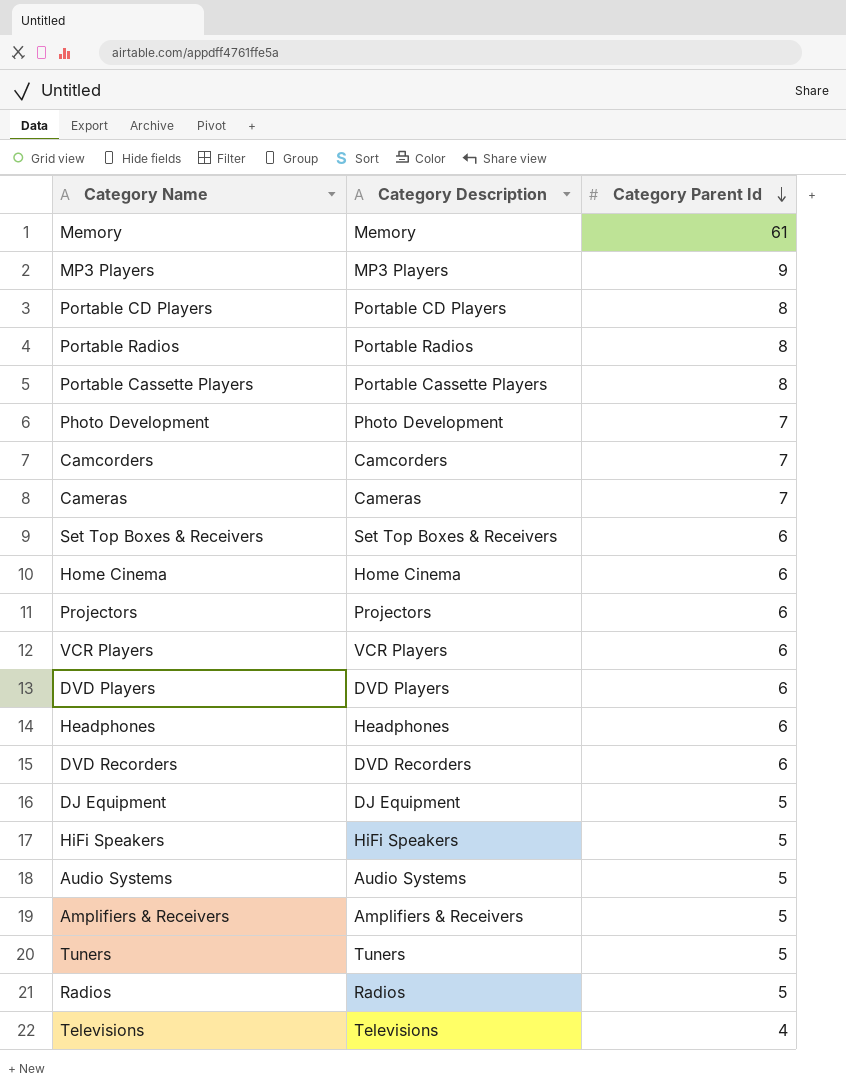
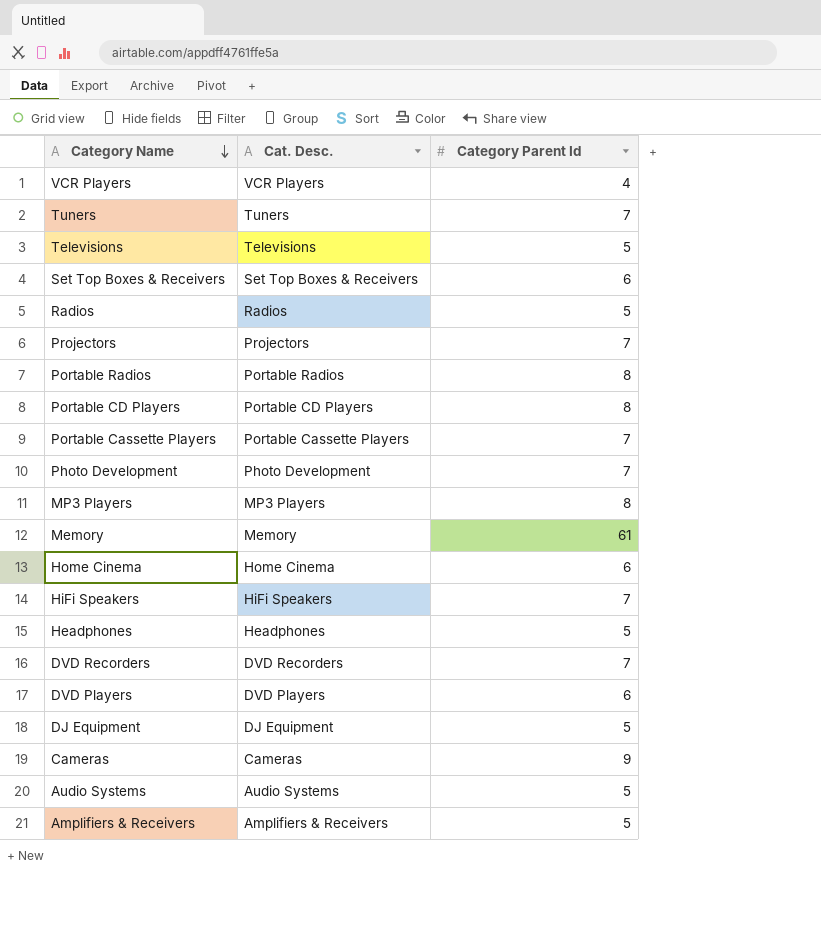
row order: Category Parent Id descending -> Category Name descending
column name: Category Description -> Cat. Desc.
row Camcorders: Camcorders | 7 -> none
VCR Players | Category Parent Id: 6 -> 4
Tuners | Category Parent Id: 5 -> 7
Televisions | Category Parent Id: 4 -> 5
Projectors | Category Parent Id: 6 -> 7
Portable Cassette Players | Category Parent Id: 8 -> 7
MP3 Players | Category Parent Id: 9 -> 8
HiFi Speakers | Category Parent Id: 5 -> 7
Headphones | Category Parent Id: 6 -> 5
DVD Recorders | Category Parent Id: 6 -> 7
Cameras | Category Parent Id: 7 -> 9

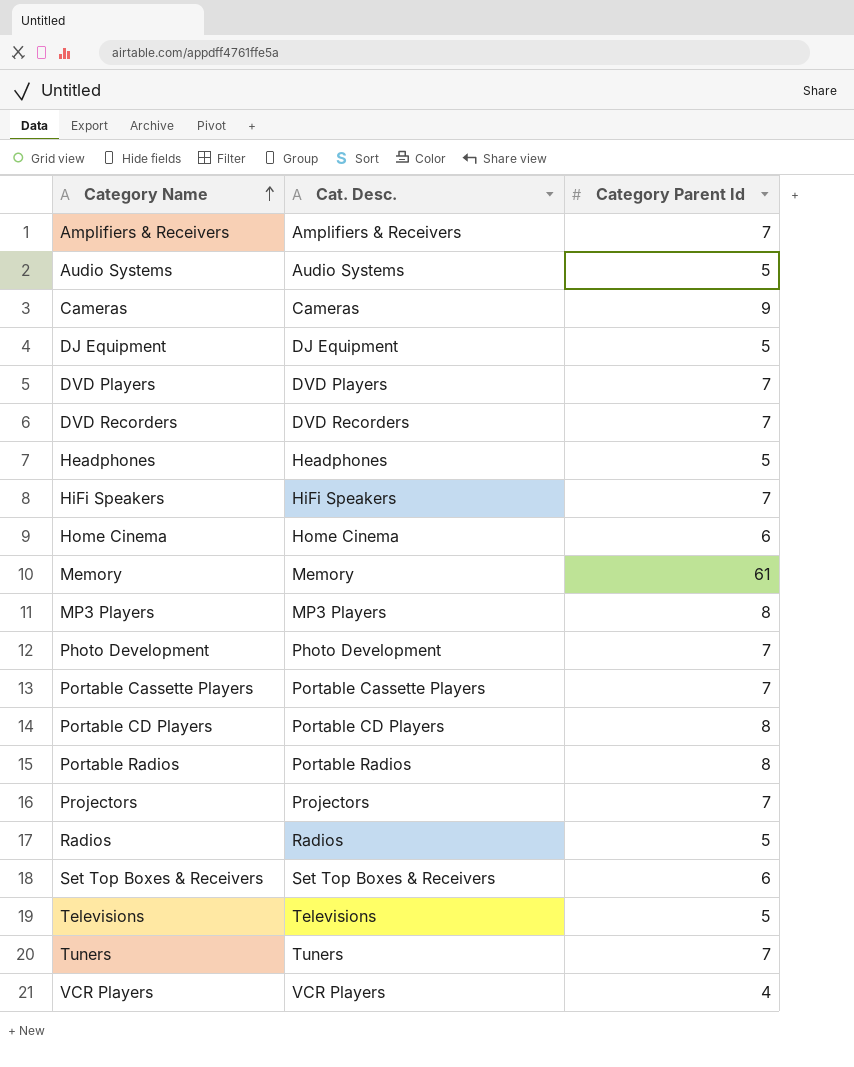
row order: Category Name descending -> Category Name ascending
Amplifiers & Receivers | Category Parent Id: 5 -> 7
DVD Players | Category Parent Id: 6 -> 7

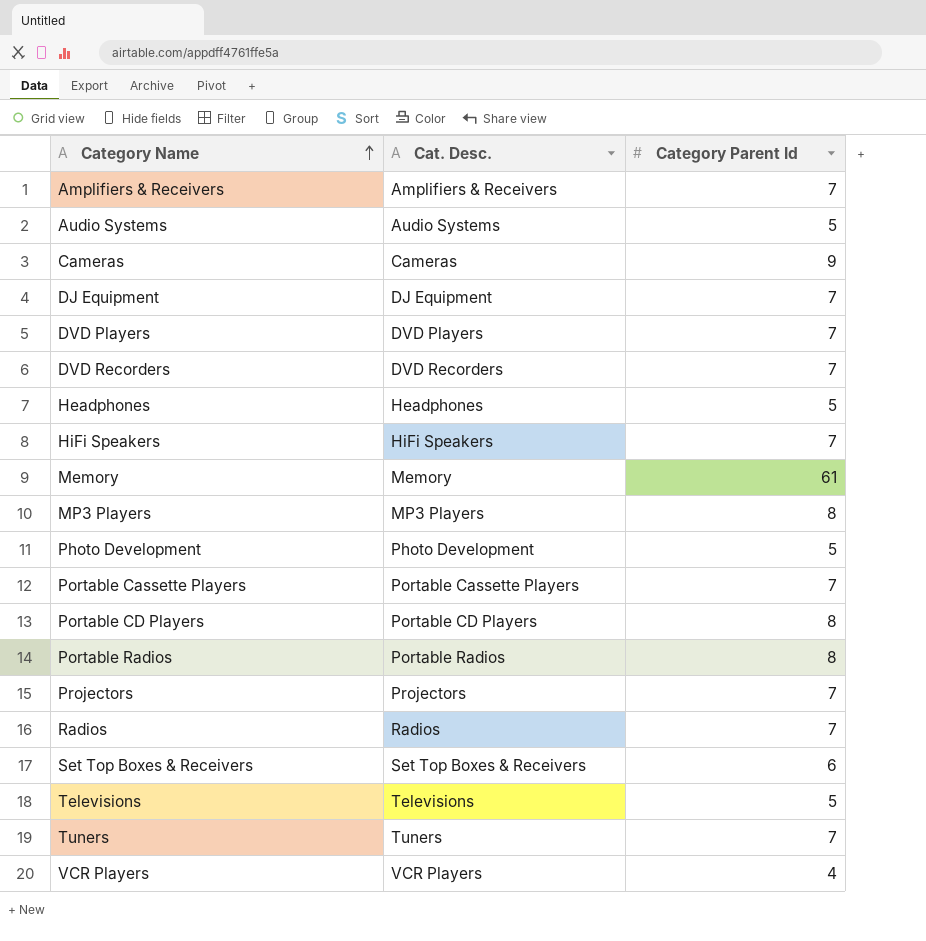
row Home Cinema: Home Cinema | 6 -> none
DJ Equipment | Category Parent Id: 5 -> 7
Photo Development | Category Parent Id: 7 -> 5
Radios | Category Parent Id: 5 -> 7

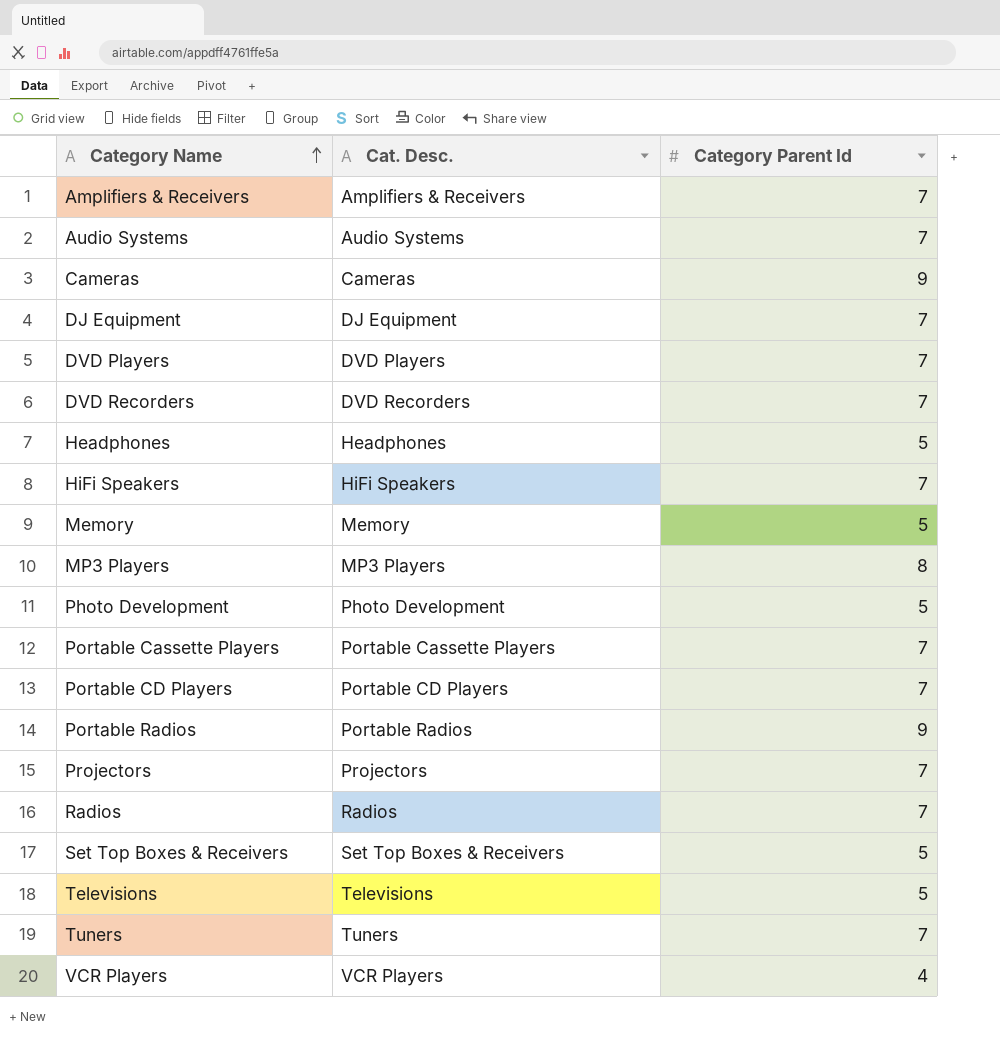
Audio Systems | Category Parent Id: 5 -> 7
Memory | Category Parent Id: 61 -> 5
Portable CD Players | Category Parent Id: 8 -> 7
Portable Radios | Category Parent Id: 8 -> 9
Set Top Boxes & Receivers | Category Parent Id: 6 -> 5

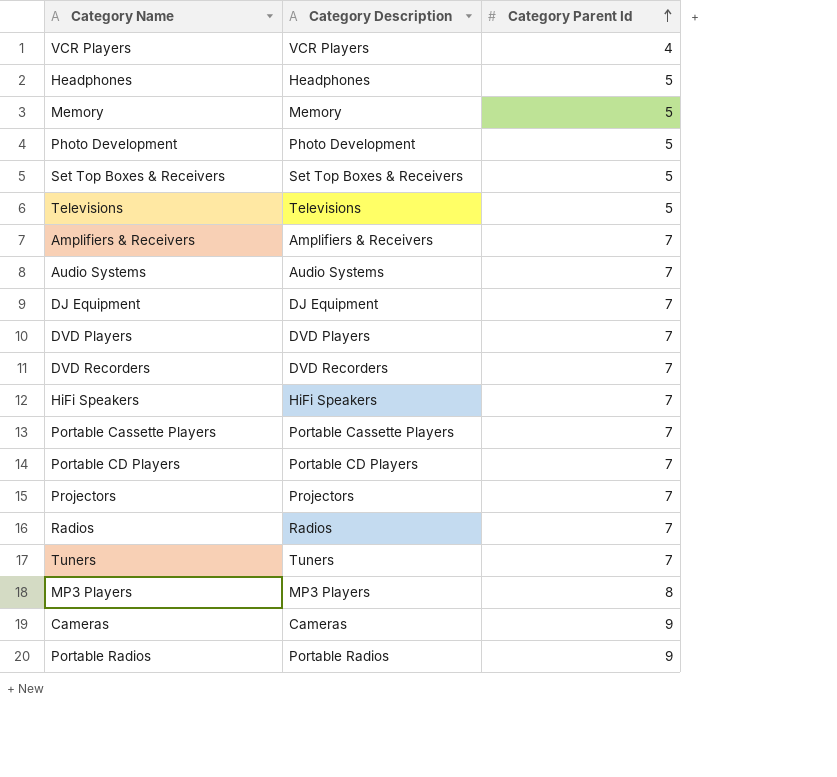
row order: Category Name ascending -> Category Parent Id ascending
column name: Cat. Desc. -> Category Description

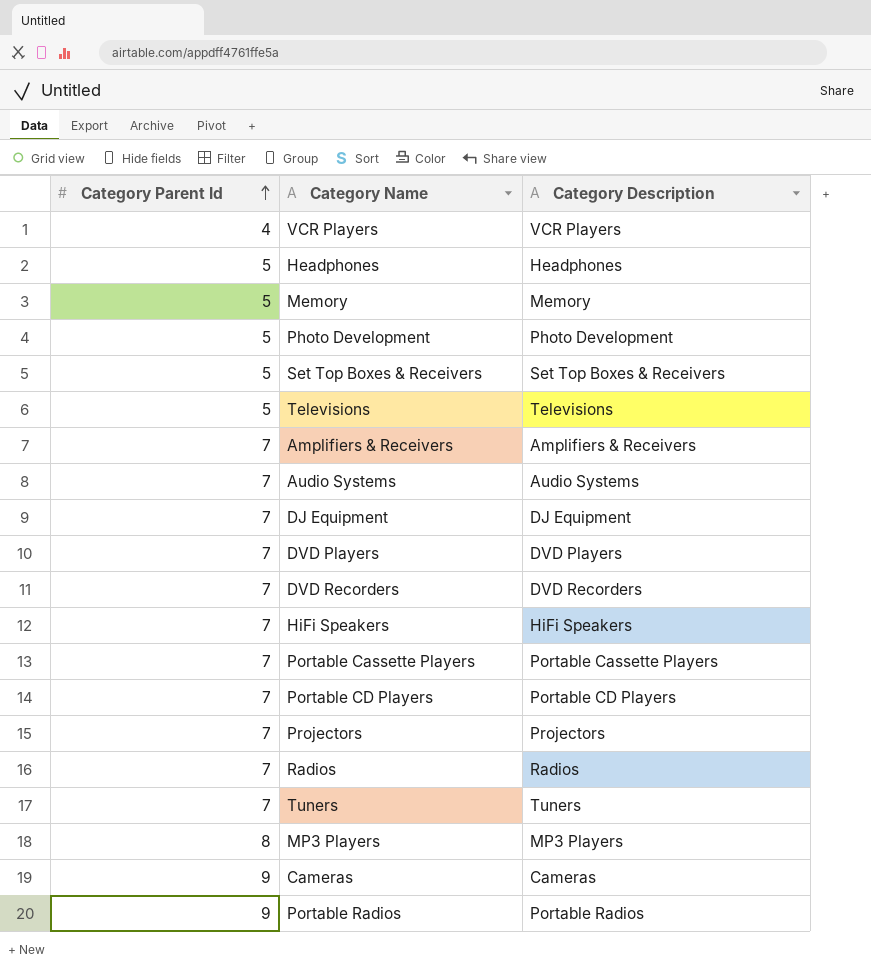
column Category Parent Id | position: 3 -> 1

